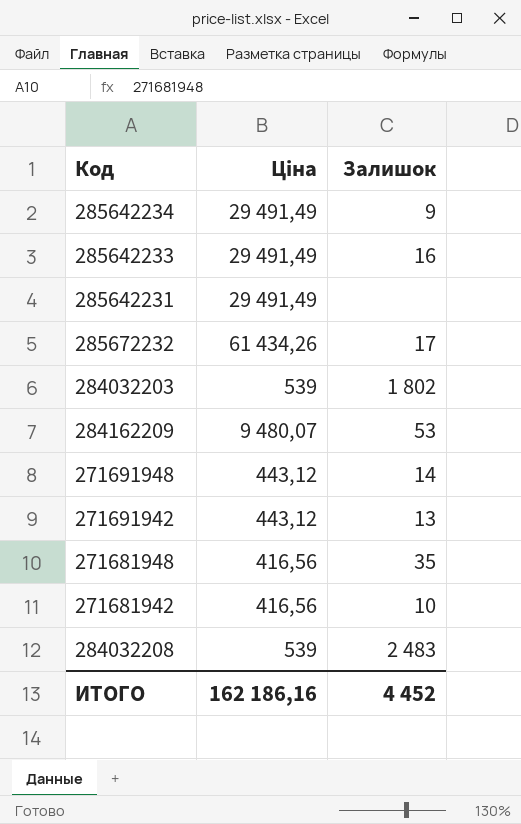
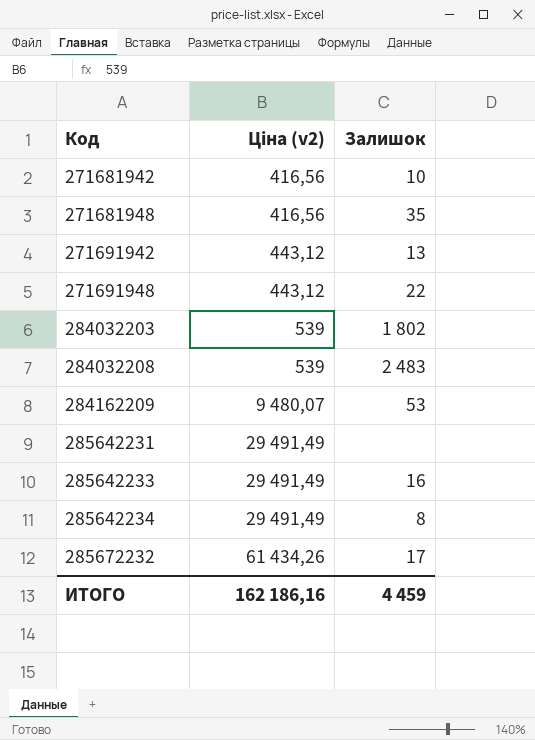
row order: none -> Код ascending
column name: Ціна -> Ціна (v2)
271691948 | Залишок: 14 -> 22
285642234 | Залишок: 9 -> 8
ИТОГО | Залишок: 4 452 -> 4 459

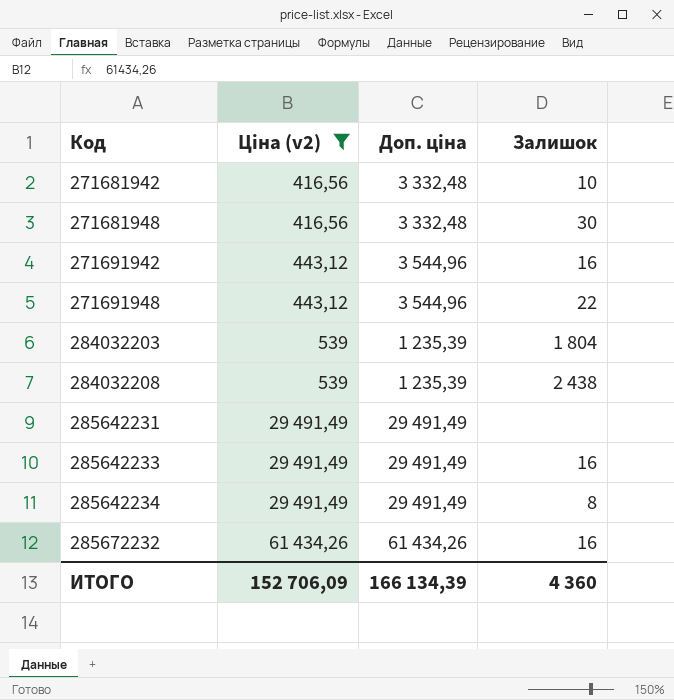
filter: none -> Ціна (v2) != 9 480,07
column Доп. ціна | position: none -> 3
271681948 | Залишок: 35 -> 30
271691942 | Залишок: 13 -> 16
284032203 | Залишок: 1 802 -> 1 804
284032208 | Залишок: 2 483 -> 2 438
285672232 | Залишок: 17 -> 16
ИТОГО | Ціна (v2): 162 186,16 -> 152 706,09
ИТОГО | Залишок: 4 459 -> 4 360

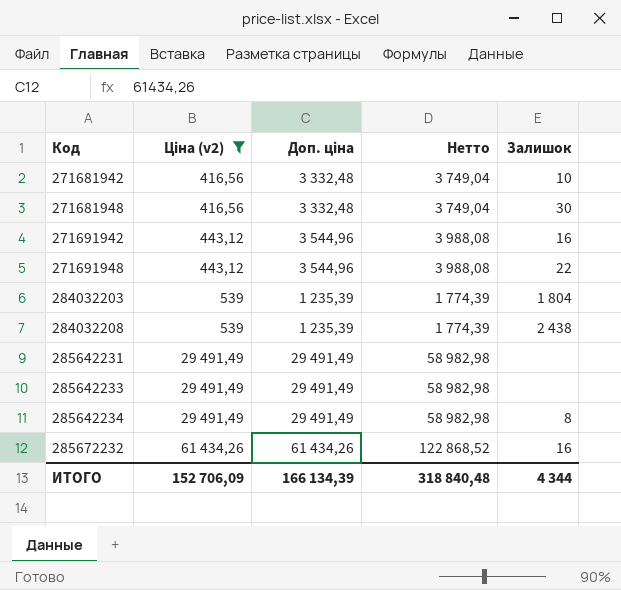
column Нетто | formula: none -> [Ціна (v2)] + [Доп. ціна]
285642233 | Залишок: 16 -> none
ИТОГО | Залишок: 4 360 -> 4 344

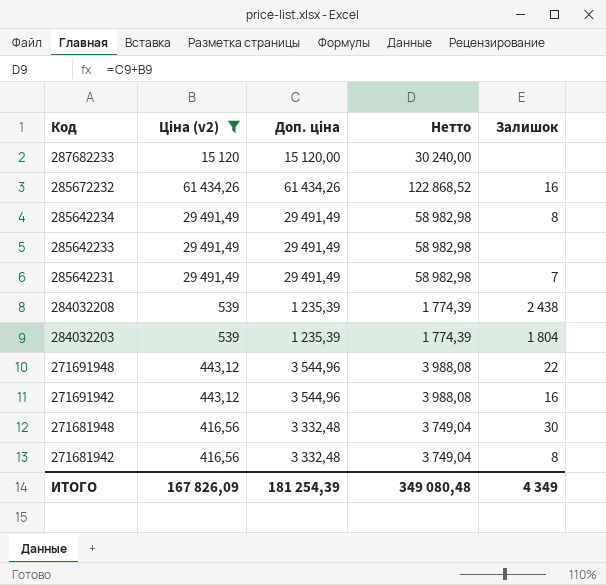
row order: Код ascending -> Код descending
row 287682233: none -> 15 120 | 15 120,00 | 30 240,00 | none
285642231 | Залишок: none -> 7
271681942 | Залишок: 10 -> 8
ИТОГО | Ціна (v2): 152 706,09 -> 167 826,09
ИТОГО | Доп. ціна: 166 134,39 -> 181 254,39
ИТОГО | Нетто: 318 840,48 -> 349 080,48
ИТОГО | Залишок: 4 344 -> 4 349

